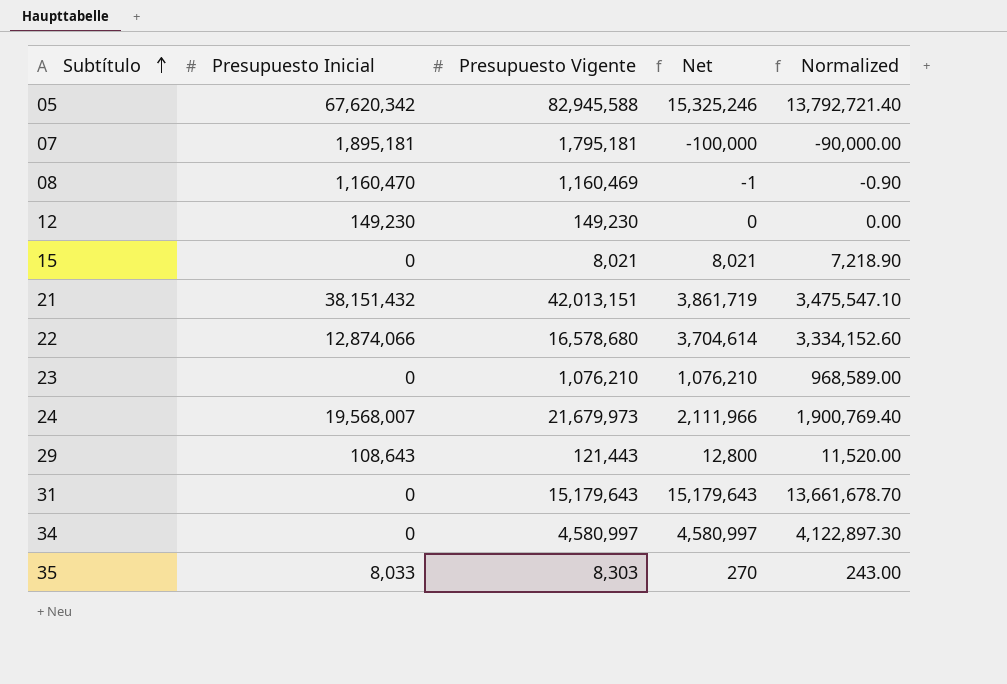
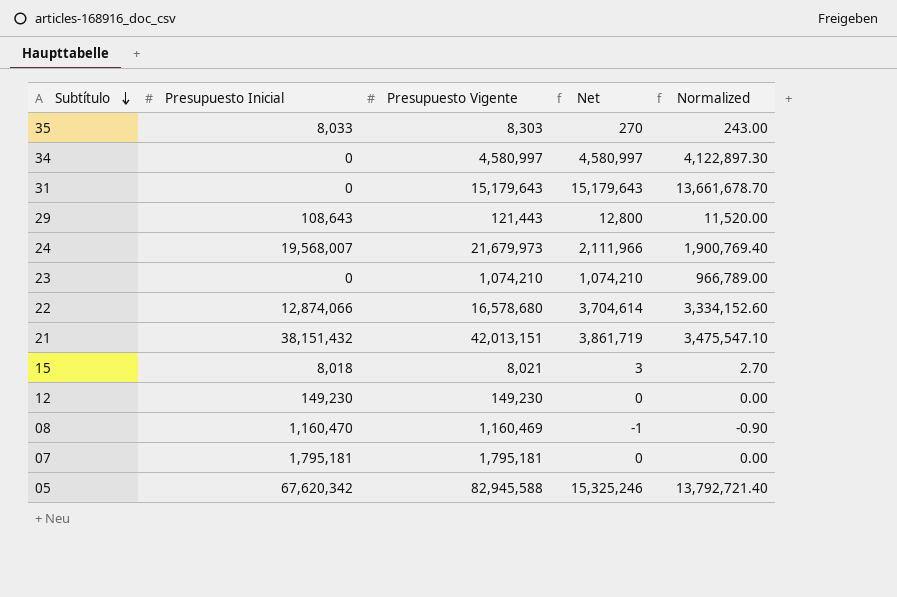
row order: Subtítulo ascending -> Subtítulo descending
23 | Presupuesto Vigente: 1,076,210 -> 1,074,210
23 | Net: 1,076,210 -> 1,074,210
23 | Normalized: 968,589.00 -> 966,789.00
15 | Presupuesto Inicial: 0 -> 8,018
15 | Net: 8,021 -> 3
15 | Normalized: 7,218.90 -> 2.70
07 | Presupuesto Inicial: 1,895,181 -> 1,795,181
07 | Net: -100,000 -> 0
07 | Normalized: -90,000.00 -> 0.00

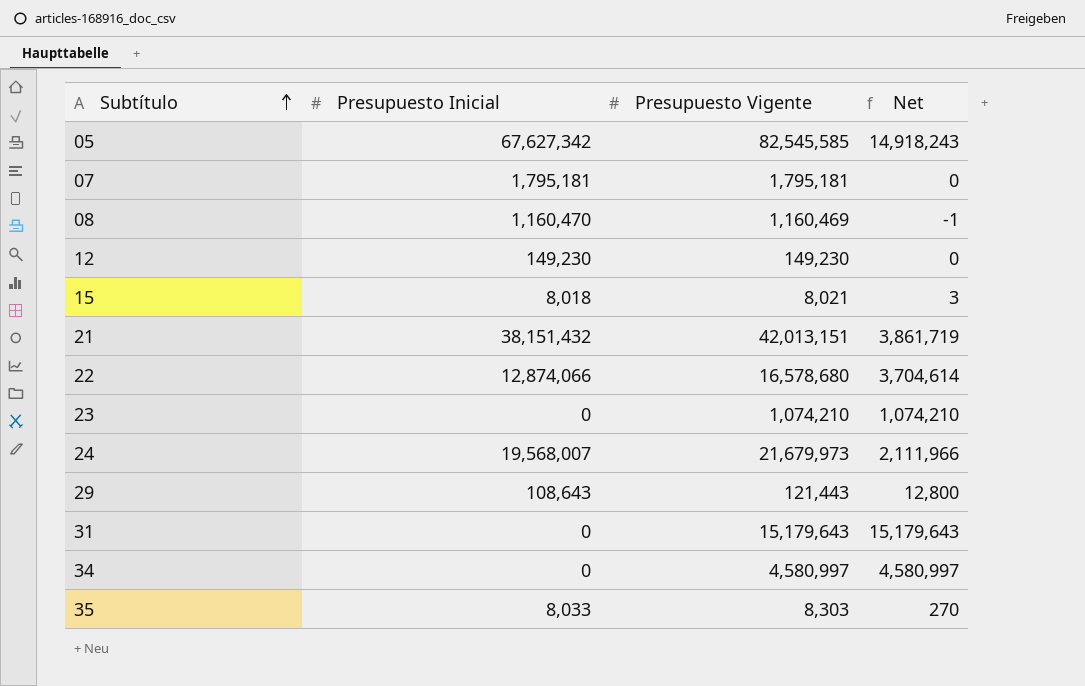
row order: Subtítulo descending -> Subtítulo ascending
column Normalized | formula: [Net] * 0.9 -> none
05 | Presupuesto Inicial: 67,620,342 -> 67,627,342
05 | Presupuesto Vigente: 82,945,588 -> 82,545,585
05 | Net: 15,325,246 -> 14,918,243

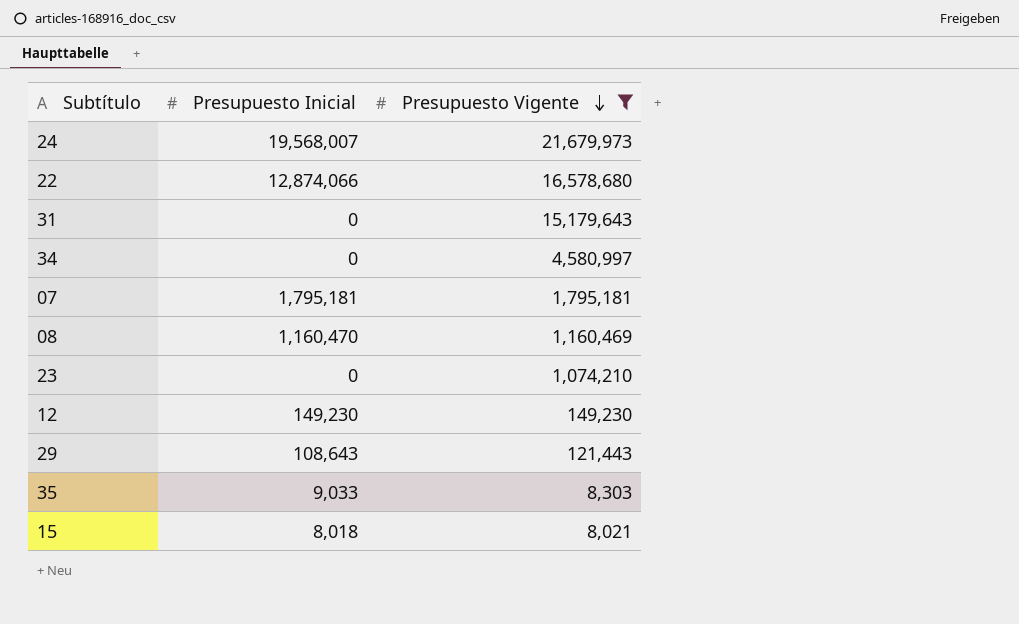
filter: none -> Presupuesto Vigente <= 21,679,973
row order: Subtítulo ascending -> Presupuesto Vigente descending
column Net | formula: [Presupuesto Vigente] - [Presupuesto Inicial] -> none
35 | Presupuesto Inicial: 8,033 -> 9,033

